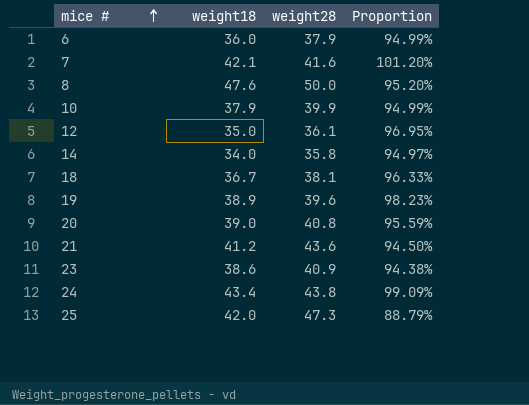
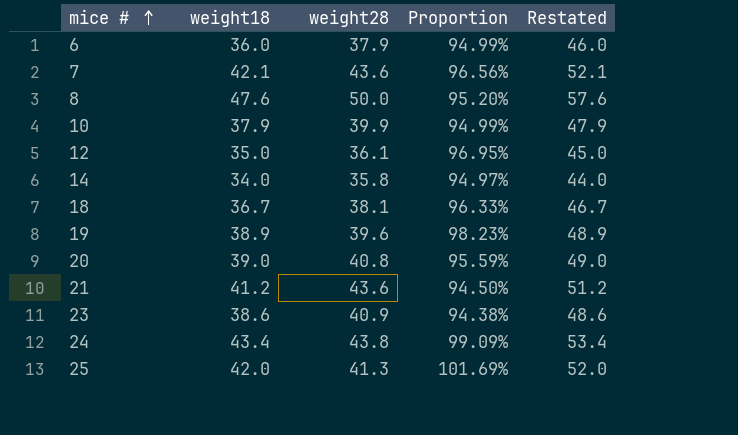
column Restated | formula: none -> [weight18] + 10
7 | weight28: 41.6 -> 43.6
7 | Proportion: 101.20% -> 96.56%
25 | weight28: 47.3 -> 41.3
25 | Proportion: 88.79% -> 101.69%

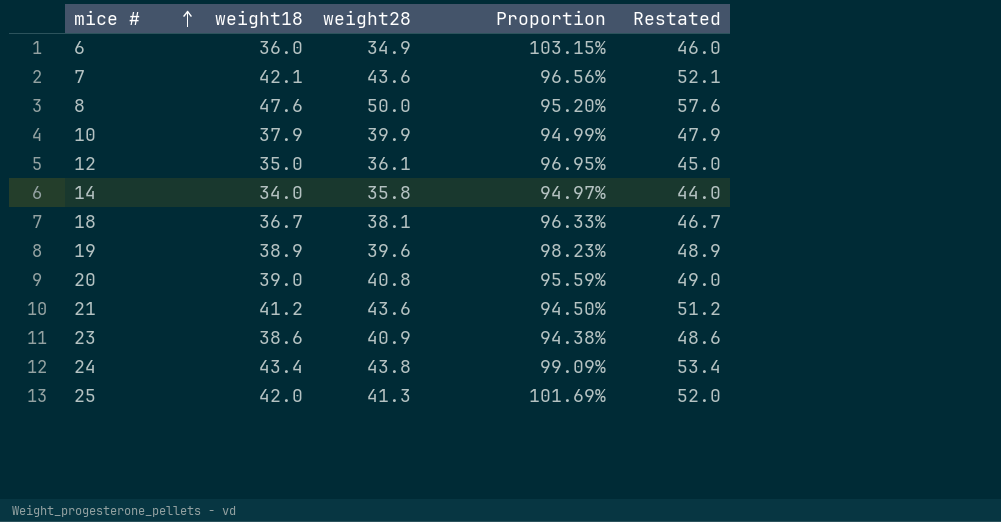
6 | weight28: 37.9 -> 34.9
6 | Proportion: 94.99% -> 103.15%

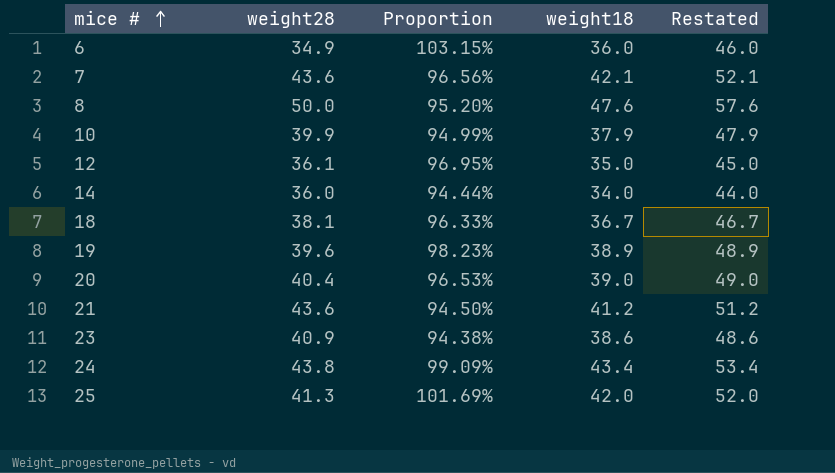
column weight18 | position: 2 -> 4
14 | weight28: 35.8 -> 36.0
14 | Proportion: 94.97% -> 94.44%
20 | weight28: 40.8 -> 40.4
20 | Proportion: 95.59% -> 96.53%

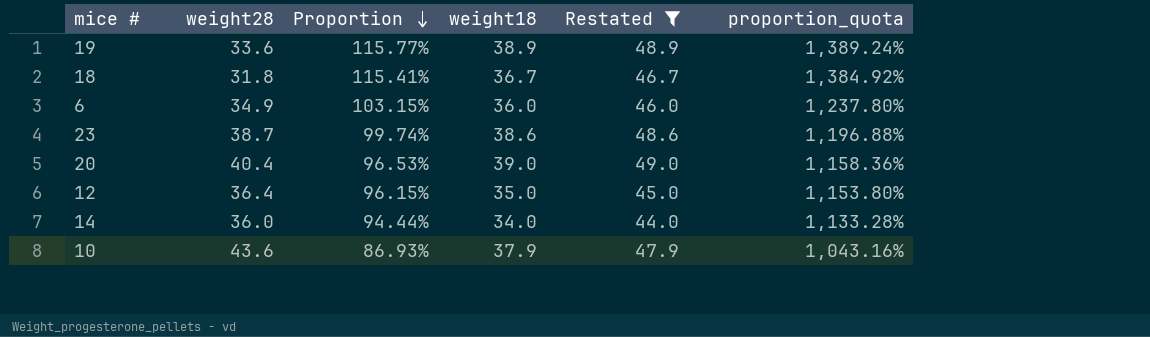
filter: none -> Restated <= 49.0
row order: mice # ascending -> Proportion descending
column proportion_quota | formula: none -> [Proportion] * 12
19 | weight28: 39.6 -> 33.6
19 | Proportion: 98.23% -> 115.77%
18 | weight28: 38.1 -> 31.8
18 | Proportion: 96.33% -> 115.41%
23 | weight28: 40.9 -> 38.7
23 | Proportion: 94.38% -> 99.74%
12 | weight28: 36.1 -> 36.4
12 | Proportion: 96.95% -> 96.15%
10 | weight28: 39.9 -> 43.6
10 | Proportion: 94.99% -> 86.93%

